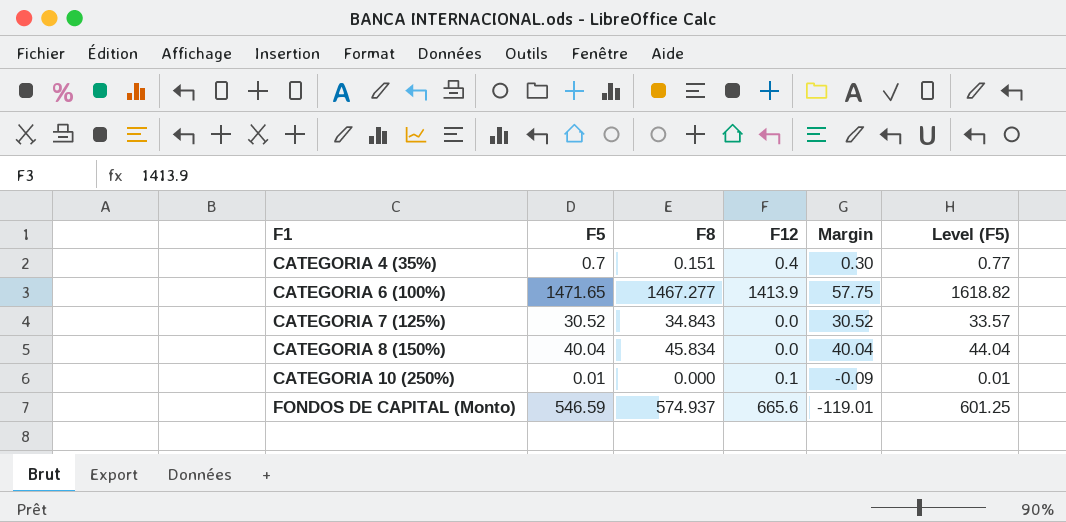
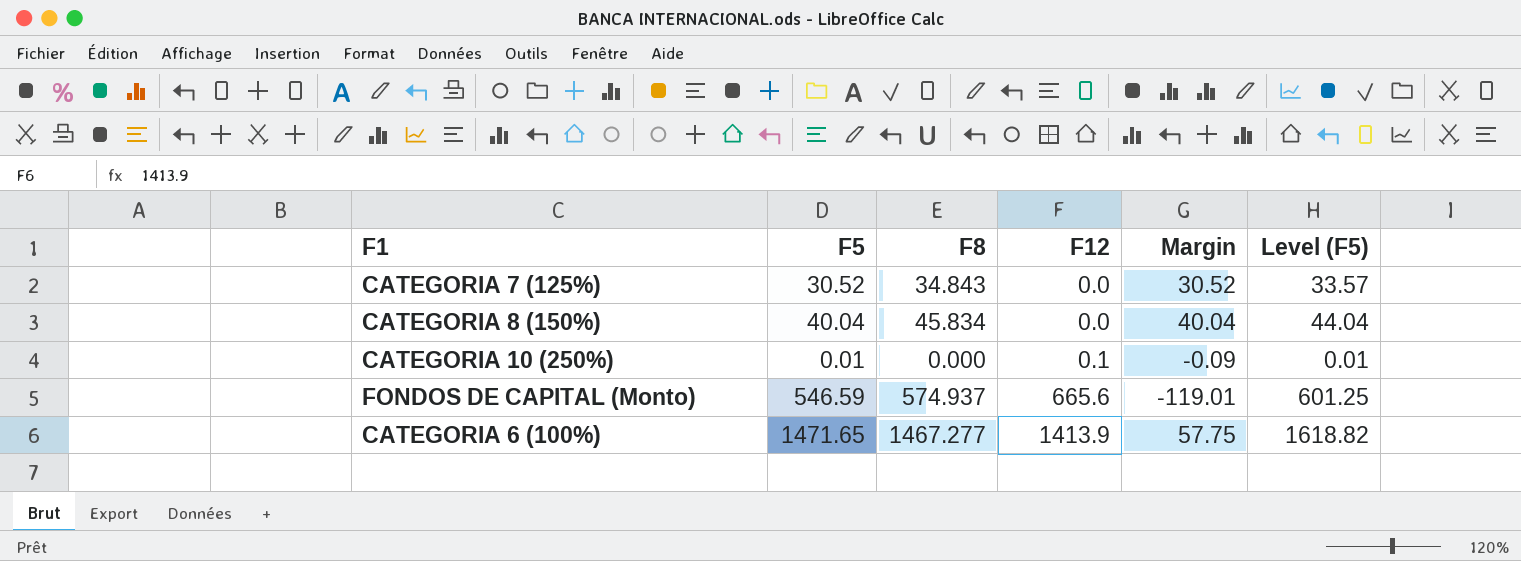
row order: F1 ascending -> F12 ascending
row CATEGORIA 4 (35%): 0.7 | 0.151 | 0.4 | 0.30 | 0.77 -> none

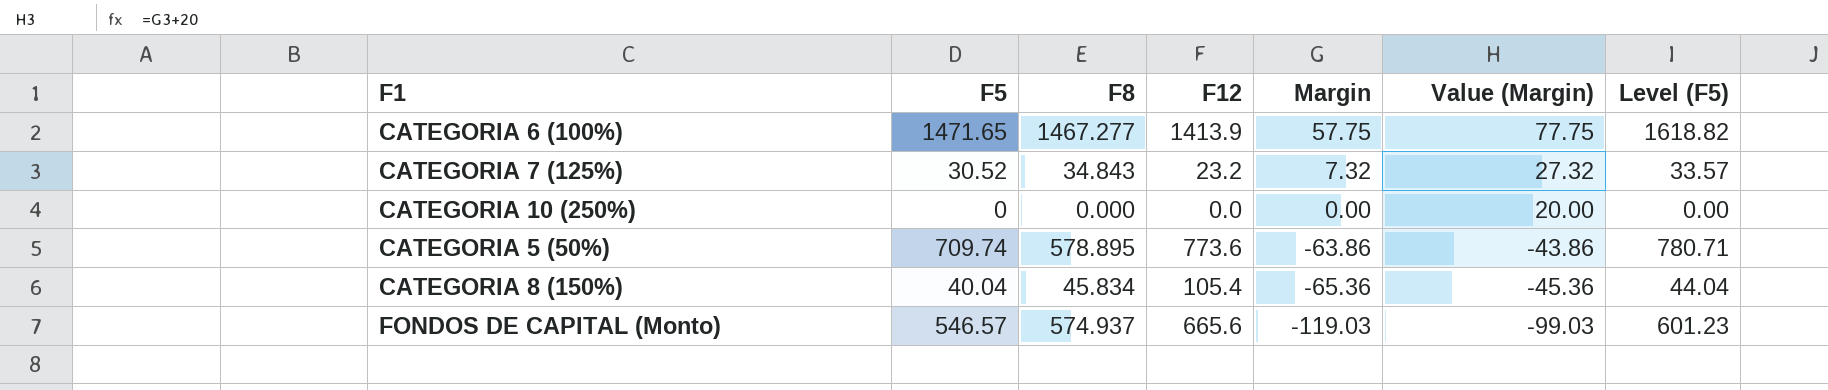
row order: F12 ascending -> Margin descending
column Value (Margin) | formula: none -> [Margin] + 20
CATEGORIA 7 (125%) | F12: 0.0 -> 23.2
CATEGORIA 7 (125%) | Margin: 30.52 -> 7.32
CATEGORIA 10 (250%) | F5: 0.01 -> 0
CATEGORIA 10 (250%) | F12: 0.1 -> 0.0
CATEGORIA 10 (250%) | Margin: -0.09 -> 0.00
CATEGORIA 10 (250%) | Level (F5): 0.01 -> 0.00
row CATEGORIA 5 (50%): none -> 709.74 | 578.895 | 773.6 | -63.86 | -43.86 | 780.71
CATEGORIA 8 (150%) | F12: 0.0 -> 105.4
CATEGORIA 8 (150%) | Margin: 40.04 -> -65.36
FONDOS DE CAPITAL (Monto) | F5: 546.59 -> 546.57
FONDOS DE CAPITAL (Monto) | Margin: -119.01 -> -119.03
FONDOS DE CAPITAL (Monto) | Level (F5): 601.25 -> 601.23

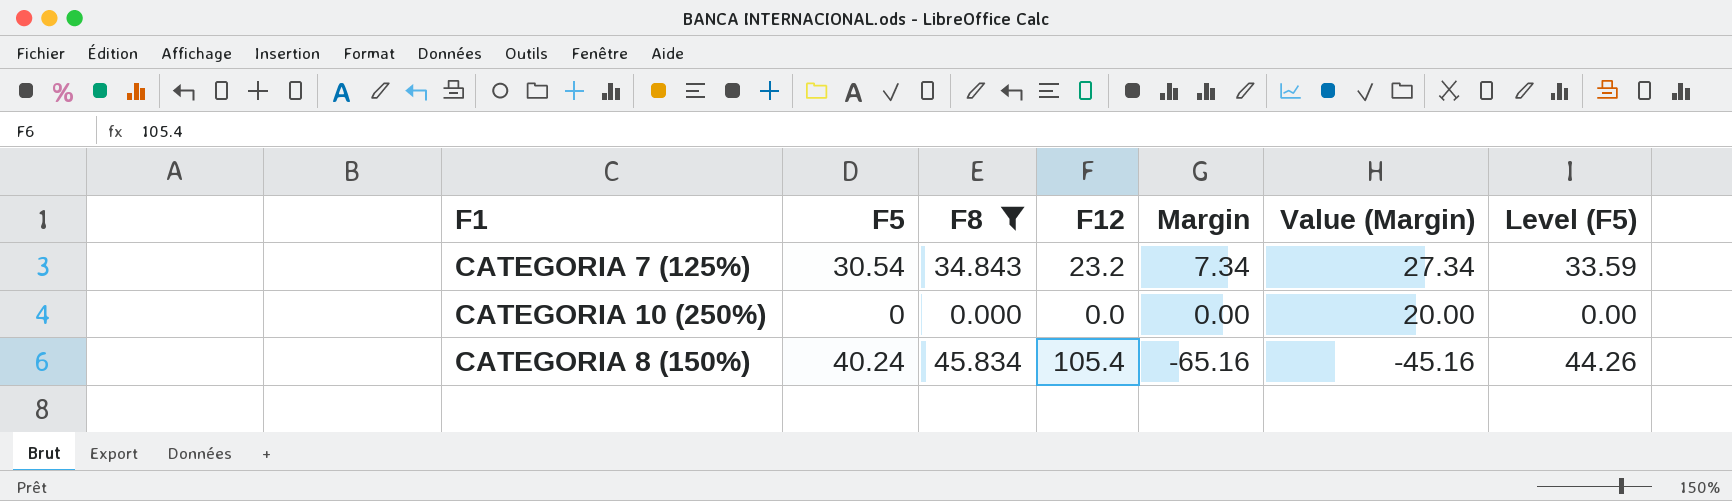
filter: none -> F8 <= 45.834
CATEGORIA 7 (125%) | F5: 30.52 -> 30.54
CATEGORIA 7 (125%) | Margin: 7.32 -> 7.34
CATEGORIA 7 (125%) | Value (Margin): 27.32 -> 27.34
CATEGORIA 7 (125%) | Level (F5): 33.57 -> 33.59
CATEGORIA 8 (150%) | F5: 40.04 -> 40.24
CATEGORIA 8 (150%) | Margin: -65.36 -> -65.16
CATEGORIA 8 (150%) | Value (Margin): -45.36 -> -45.16
CATEGORIA 8 (150%) | Level (F5): 44.04 -> 44.26

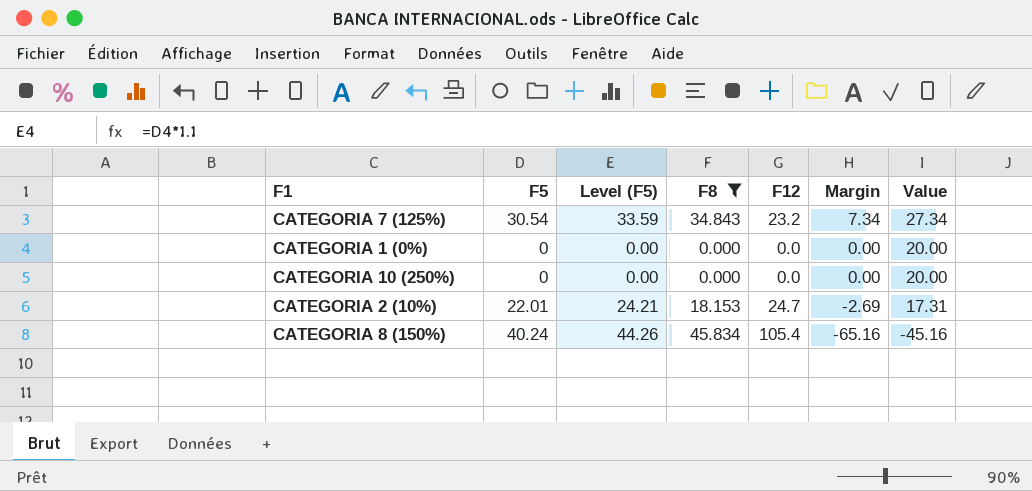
column Level (F5) | position: 7 -> 3
column name: Value (Margin) -> Value
row CATEGORIA 1 (0%): none -> 0 | 0.00 | 0.000 | 0.0 | 0.00 | 20.00
row CATEGORIA 2 (10%): none -> 22.01 | 24.21 | 18.153 | 24.7 | -2.69 | 17.31

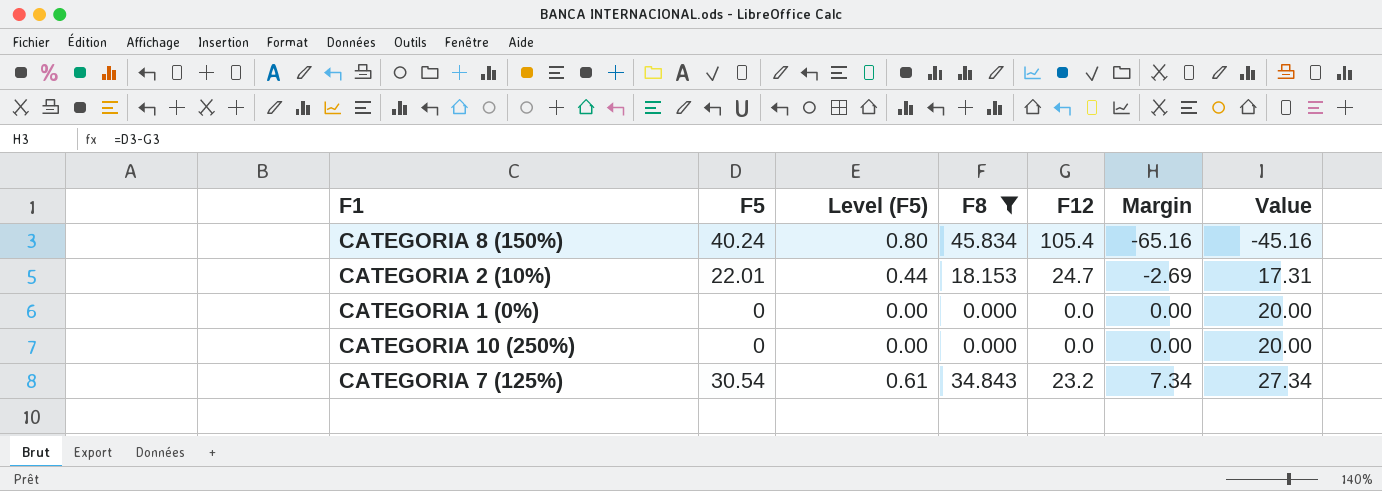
row order: Margin descending -> Margin ascending
column Level (F5) | formula: [F5] * 1.1 -> [F5] * 0.02

